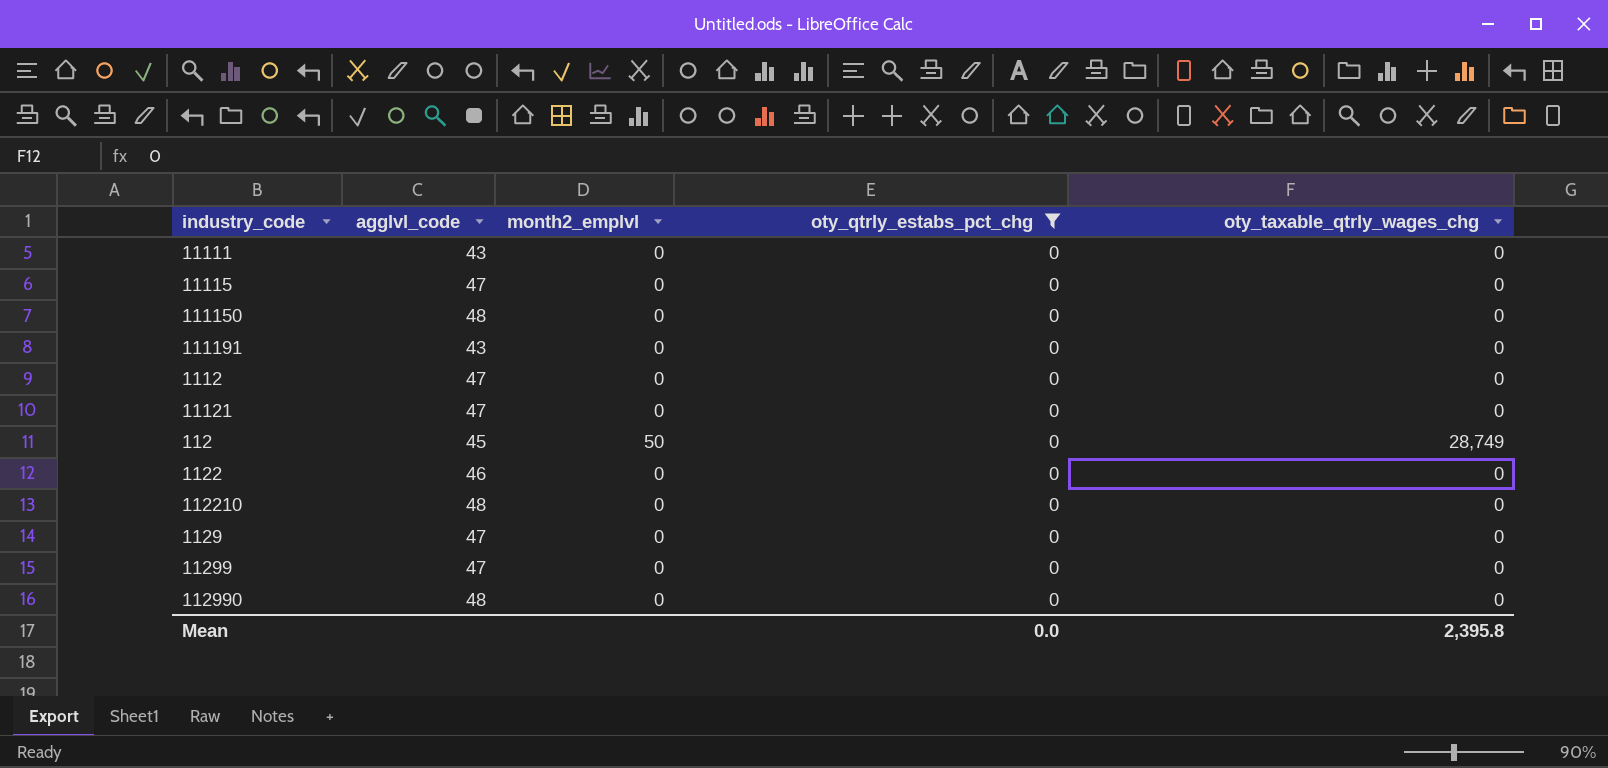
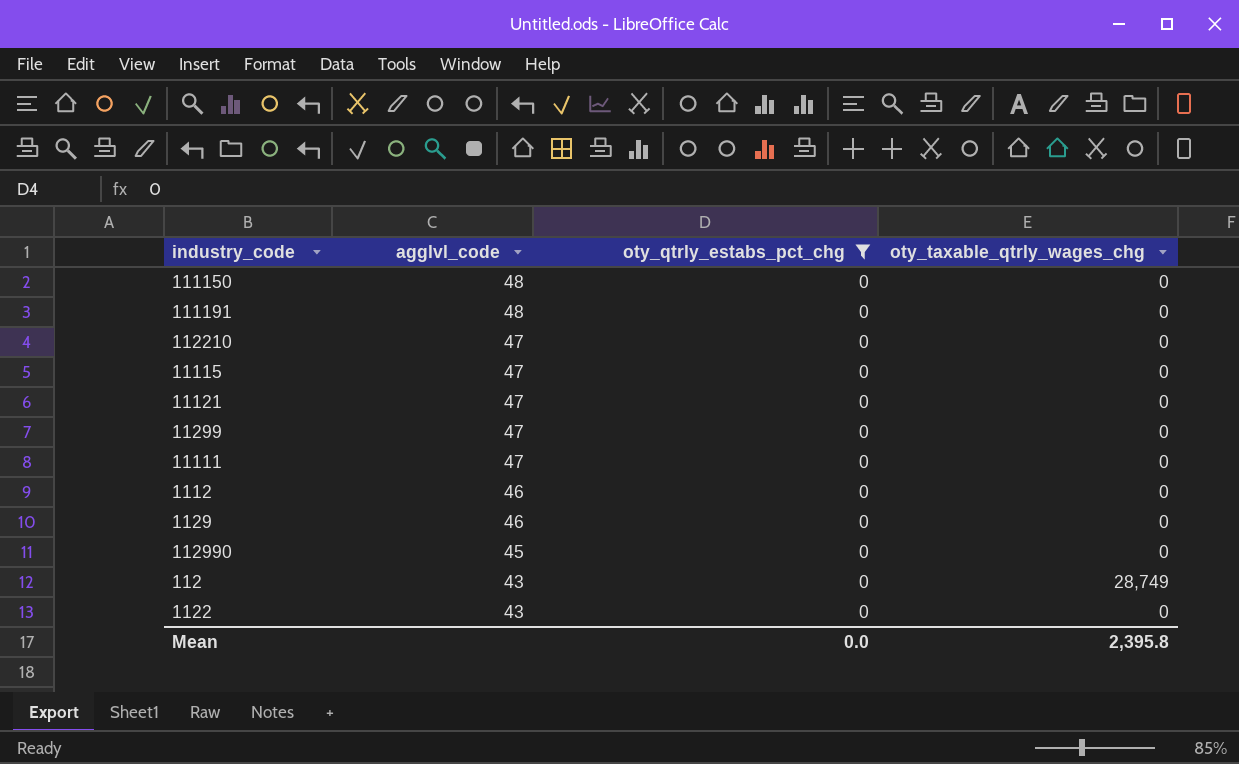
row order: none -> agglvl_code descending
column month2_emplvl | position: 3 -> none
111191 | agglvl_code: 43 -> 48
112210 | agglvl_code: 48 -> 47
11111 | agglvl_code: 43 -> 47
1112 | agglvl_code: 47 -> 46
1129 | agglvl_code: 47 -> 46
112990 | agglvl_code: 48 -> 45
112 | agglvl_code: 45 -> 43
1122 | agglvl_code: 46 -> 43

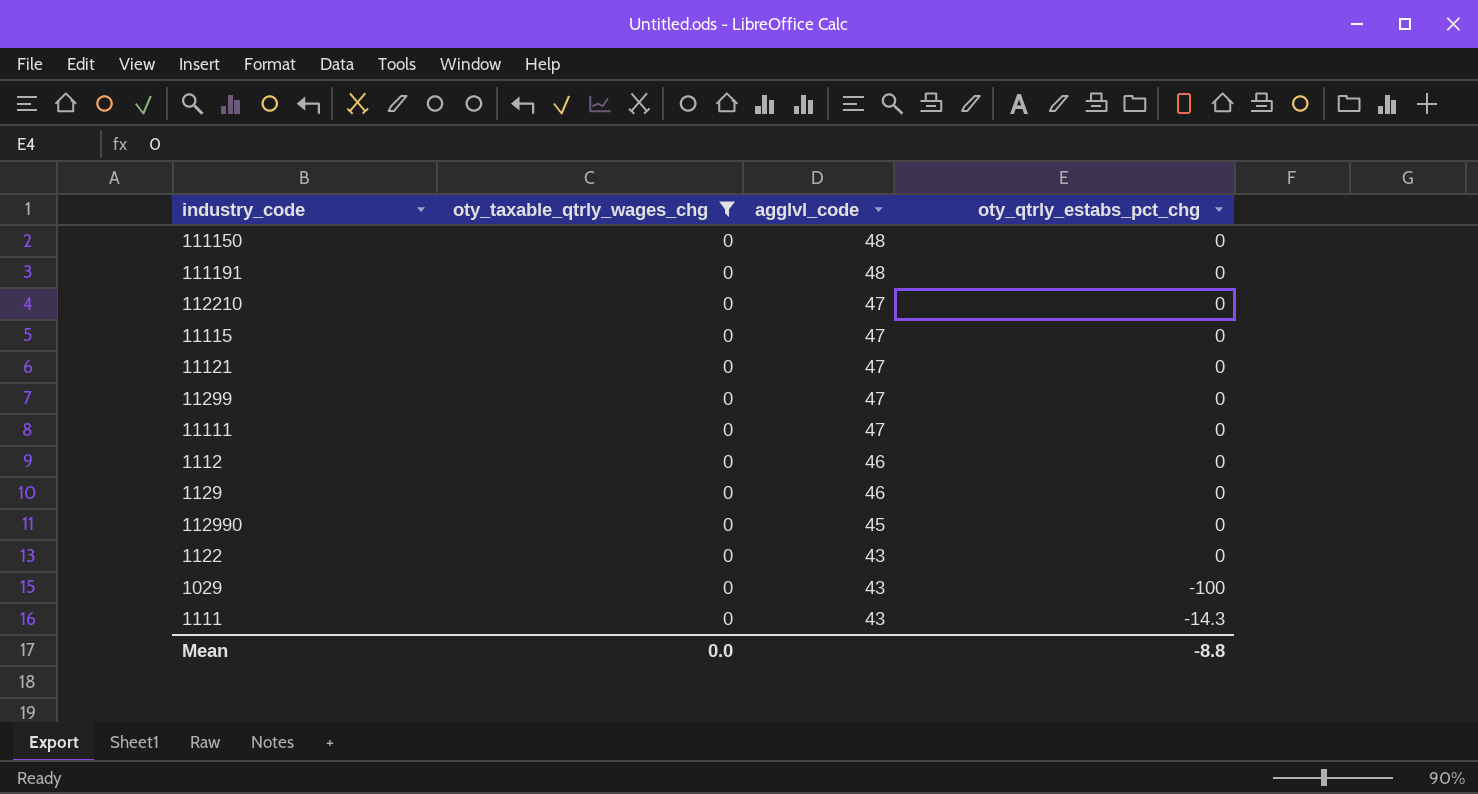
filter: oty_qtrly_estabs_pct_chg = 0 -> oty_taxable_qtrly_wages_chg = 0
column oty_taxable_qtrly_wages_chg | position: 4 -> 2
Mean | oty_taxable_qtrly_wages_chg: 2,395.8 -> 0.0
Mean | oty_qtrly_estabs_pct_chg: 0.0 -> -8.8

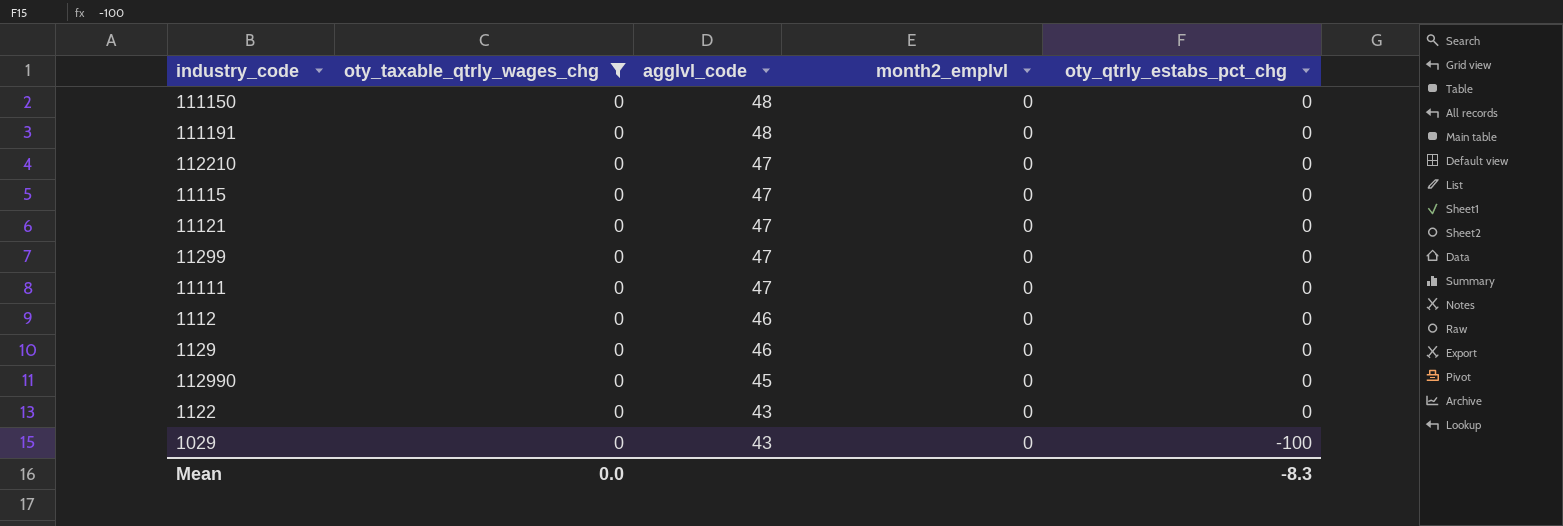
column month2_emplvl | position: none -> 4
row 1111: 0 | 43 | -14.3 -> none
Mean | oty_qtrly_estabs_pct_chg: -8.8 -> -8.3

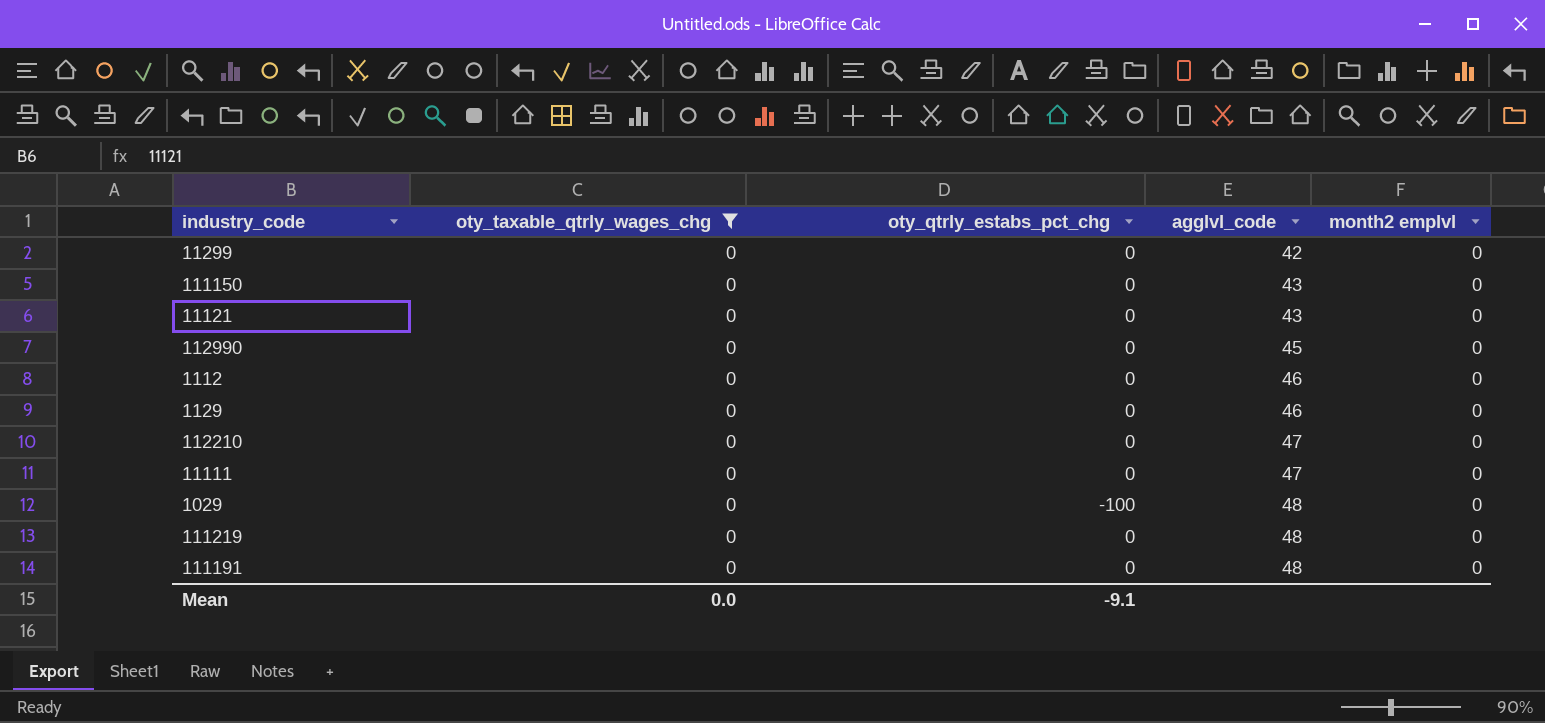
row order: agglvl_code descending -> agglvl_code ascending
column oty_qtrly_estabs_pct_chg | position: 5 -> 3
column name: month2_emplvl -> month2 emplvl
row 11115: 0 | 47 | 0 | 0 -> none
row 1122: 0 | 43 | 0 | 0 -> none
11299 | agglvl_code: 47 -> 42
111150 | agglvl_code: 48 -> 43
11121 | agglvl_code: 47 -> 43
1029 | agglvl_code: 43 -> 48
row 111219: none -> 0 | 0 | 48 | 0
Mean | oty_qtrly_estabs_pct_chg: -8.3 -> -9.1

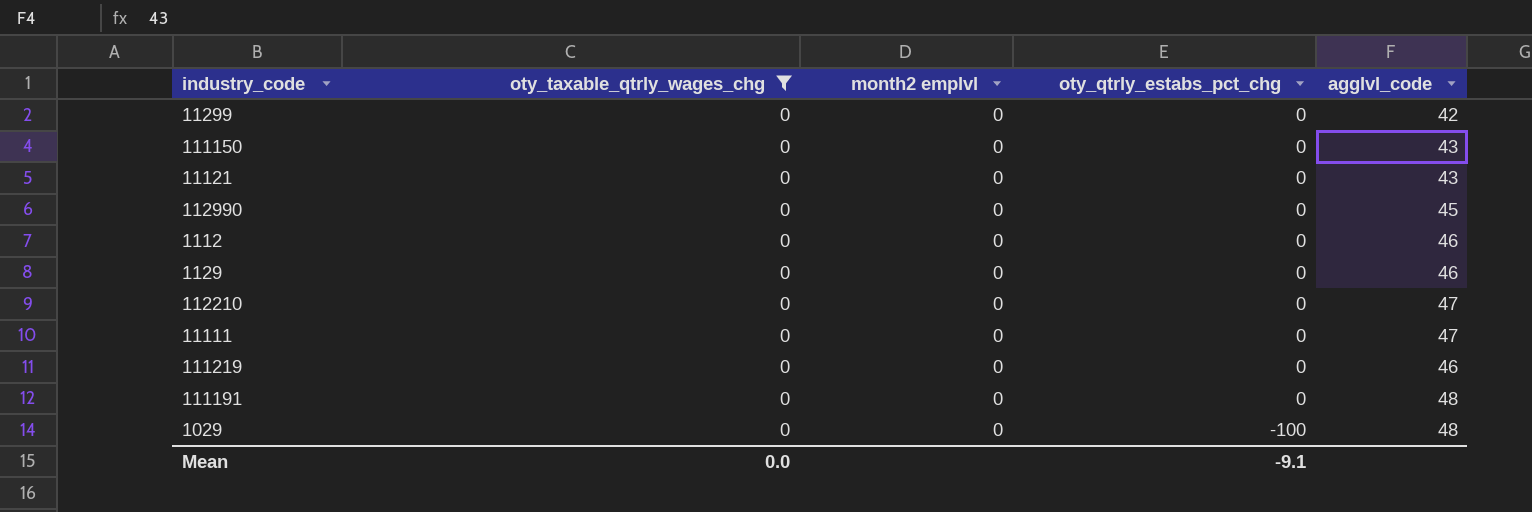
row order: agglvl_code ascending -> oty_qtrly_estabs_pct_chg descending
column month2 emplvl | position: 5 -> 3
111219 | agglvl_code: 48 -> 46

